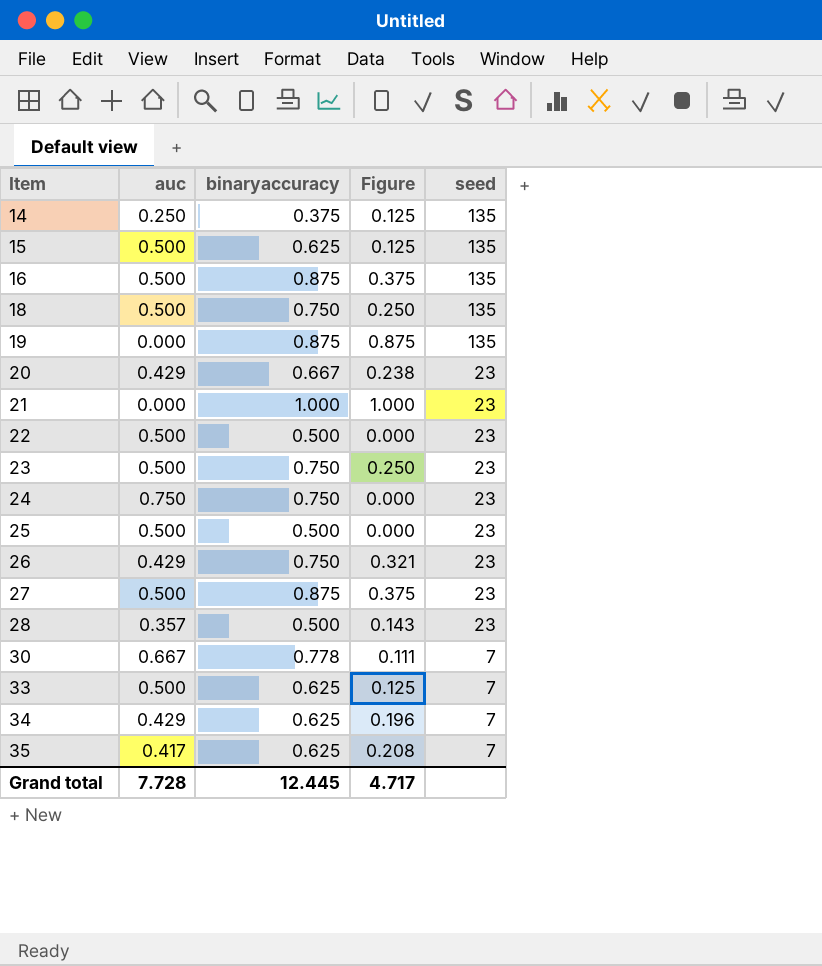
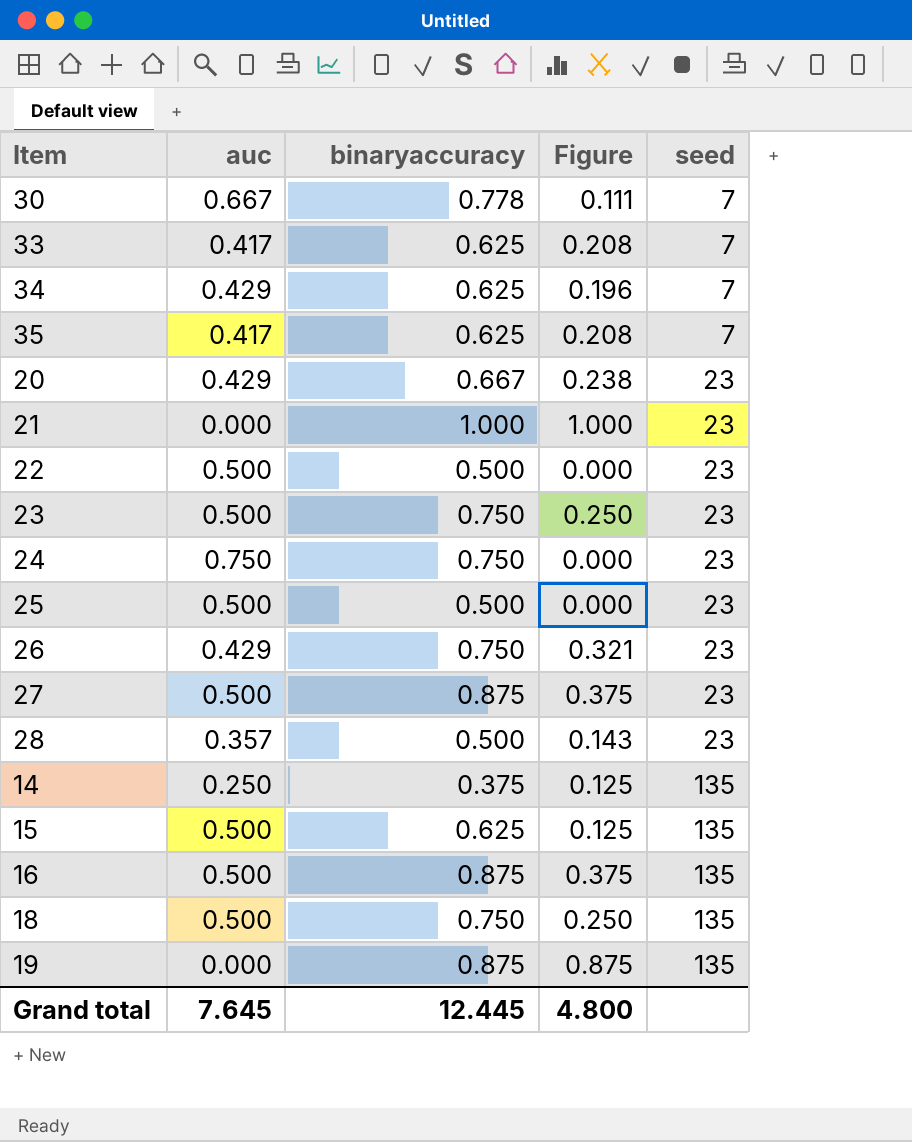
row order: Item ascending -> seed ascending
33 | auc: 0.500 -> 0.417
33 | Figure: 0.125 -> 0.208
Grand total | auc: 7.728 -> 7.645
Grand total | Figure: 4.717 -> 4.800

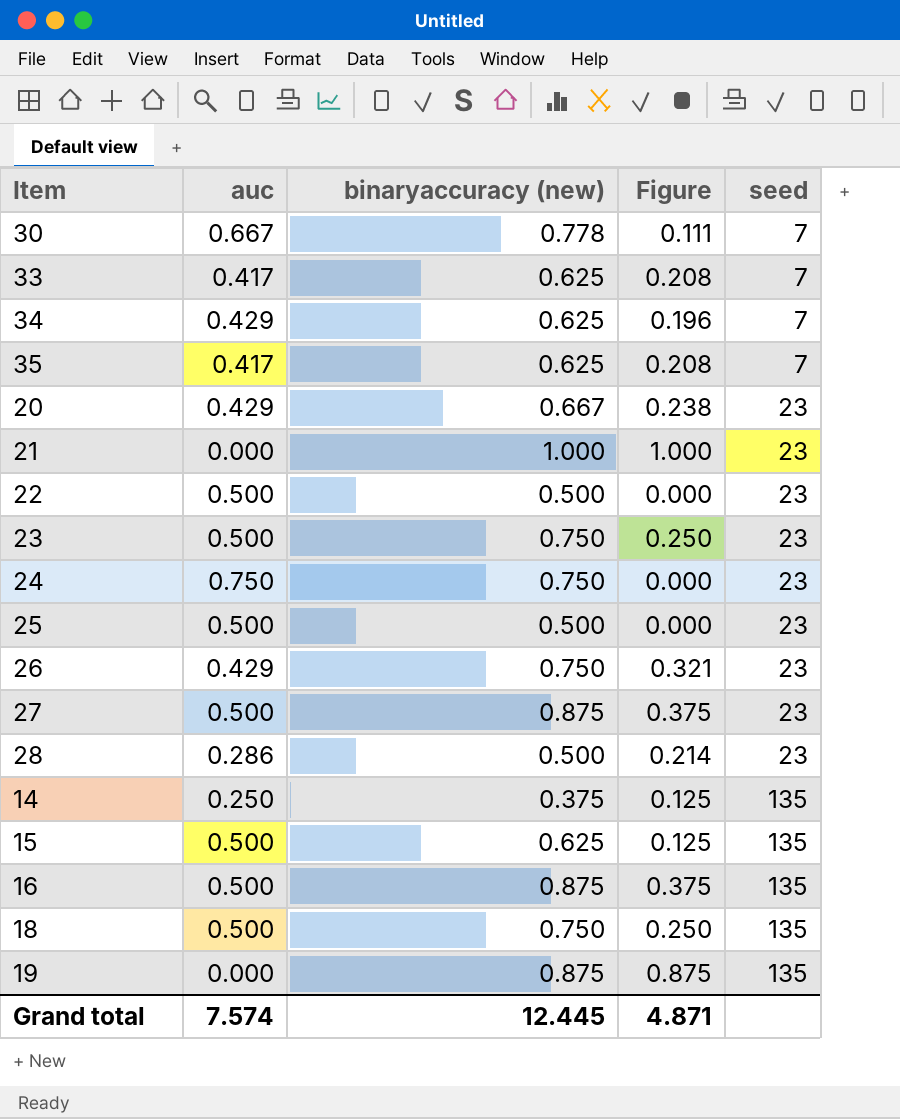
column name: binaryaccuracy -> binaryaccuracy (new)
28 | auc: 0.357 -> 0.286
28 | Figure: 0.143 -> 0.214
Grand total | auc: 7.645 -> 7.574
Grand total | Figure: 4.800 -> 4.871

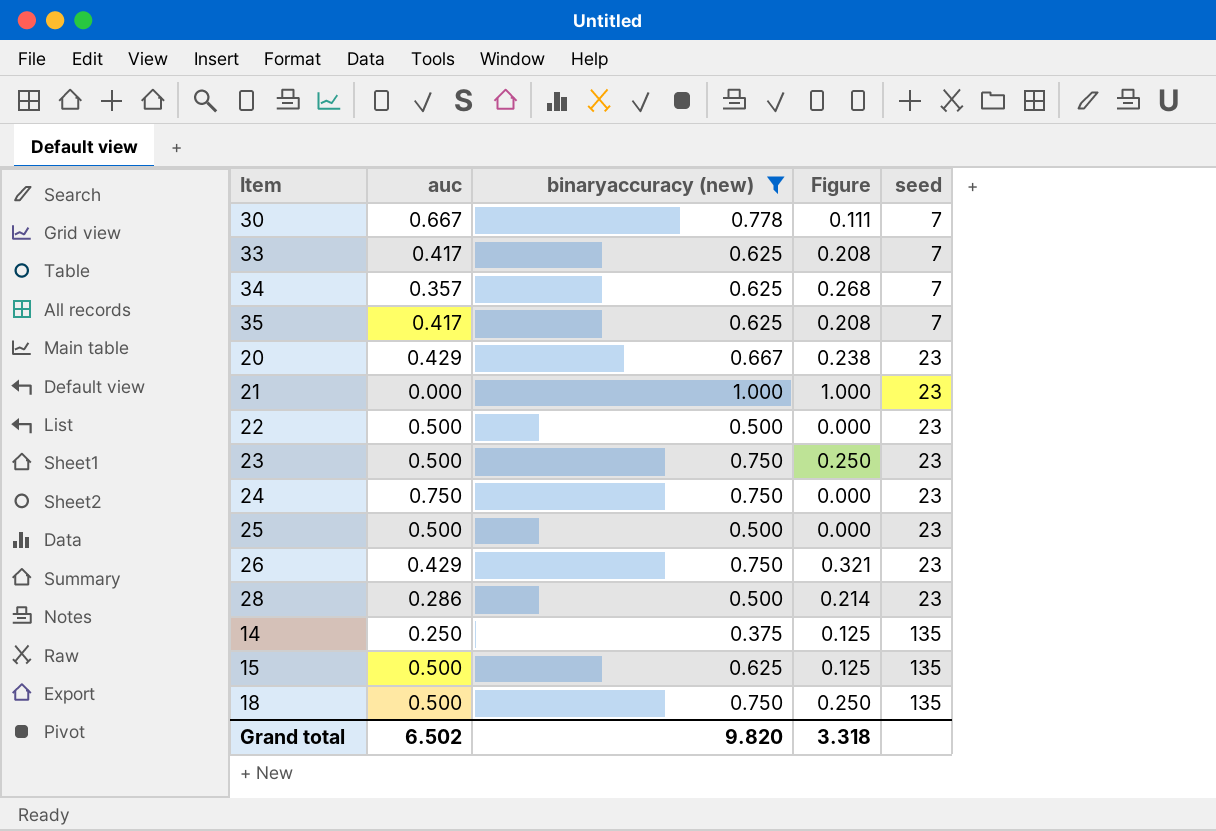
filter: none -> binaryaccuracy (new) != 0.875
34 | auc: 0.429 -> 0.357
34 | Figure: 0.196 -> 0.268
Grand total | auc: 7.574 -> 6.502
Grand total | binaryaccuracy (new): 12.445 -> 9.820
Grand total | Figure: 4.871 -> 3.318

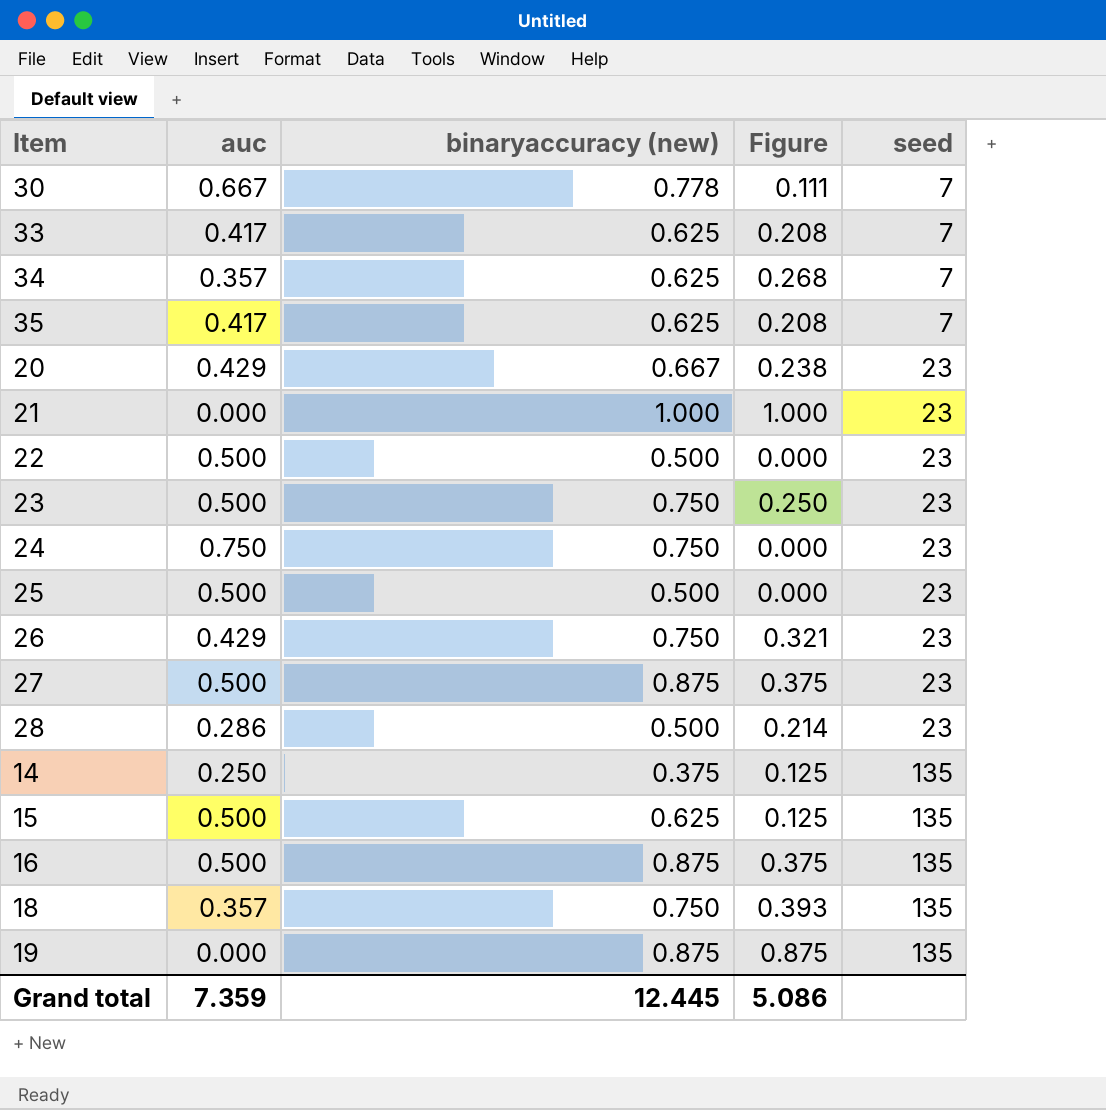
filter: binaryaccuracy (new) != 0.875 -> none
18 | auc: 0.500 -> 0.357
18 | Figure: 0.250 -> 0.393
Grand total | auc: 6.502 -> 7.359
Grand total | binaryaccuracy (new): 9.820 -> 12.445
Grand total | Figure: 3.318 -> 5.086

